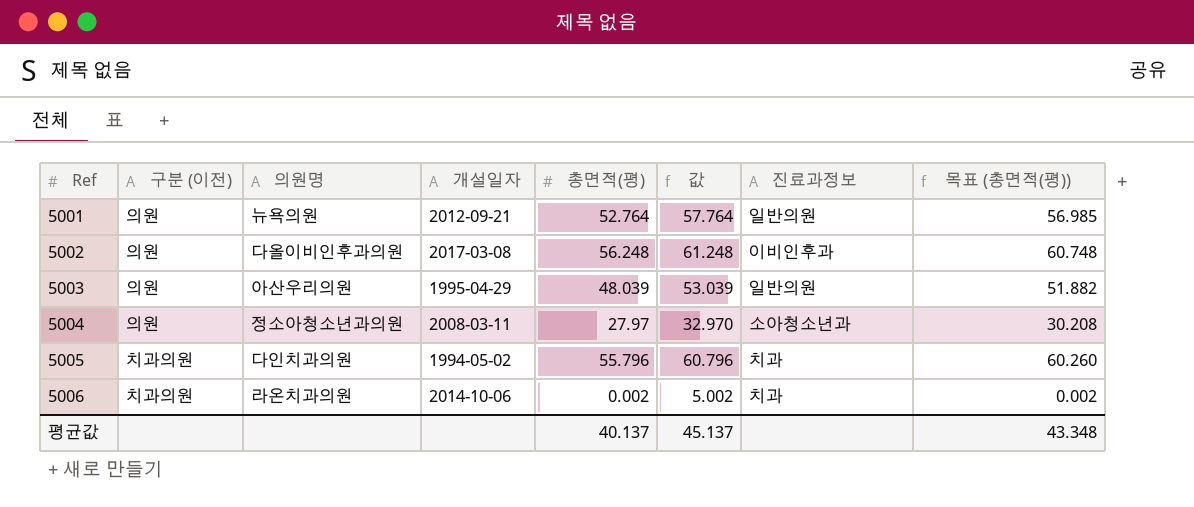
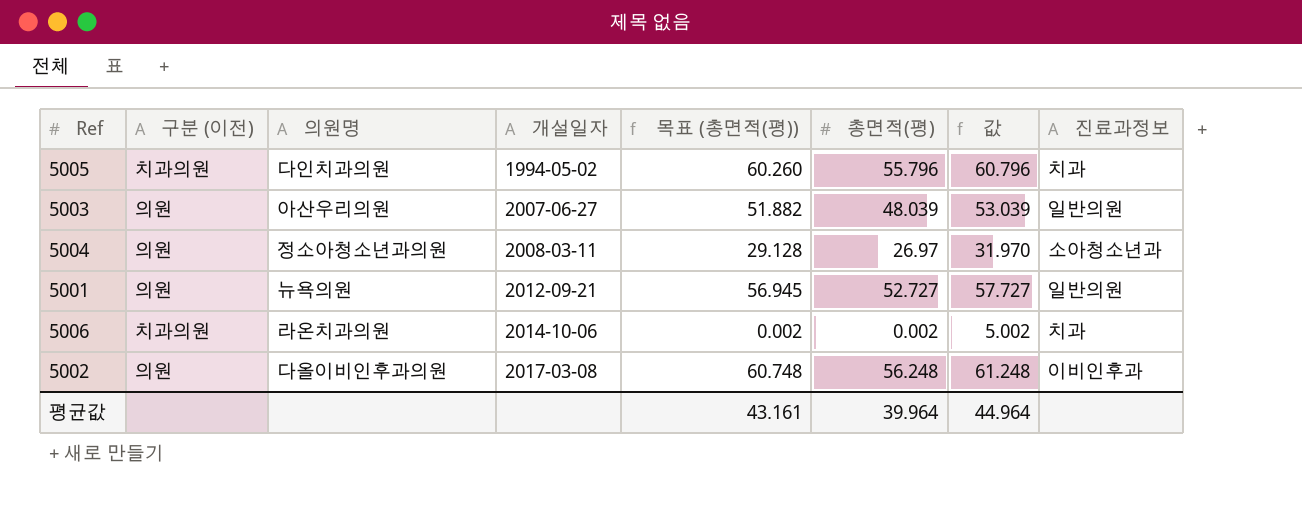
row order: Ref ascending -> 개설일자 ascending
column 목표 (총면적(평)) | position: 8 -> 5
5003 | 개설일자: 1995-04-29 -> 2007-06-27
5004 | 목표 (총면적(평)): 30.208 -> 29.128
5004 | 총면적(평): 27.97 -> 26.97
5004 | 값: 32.970 -> 31.970
5001 | 목표 (총면적(평)): 56.985 -> 56.945
5001 | 총면적(평): 52.764 -> 52.727
5001 | 값: 57.764 -> 57.727
평균값 | 목표 (총면적(평)): 43.348 -> 43.161
평균값 | 총면적(평): 40.137 -> 39.964
평균값 | 값: 45.137 -> 44.964

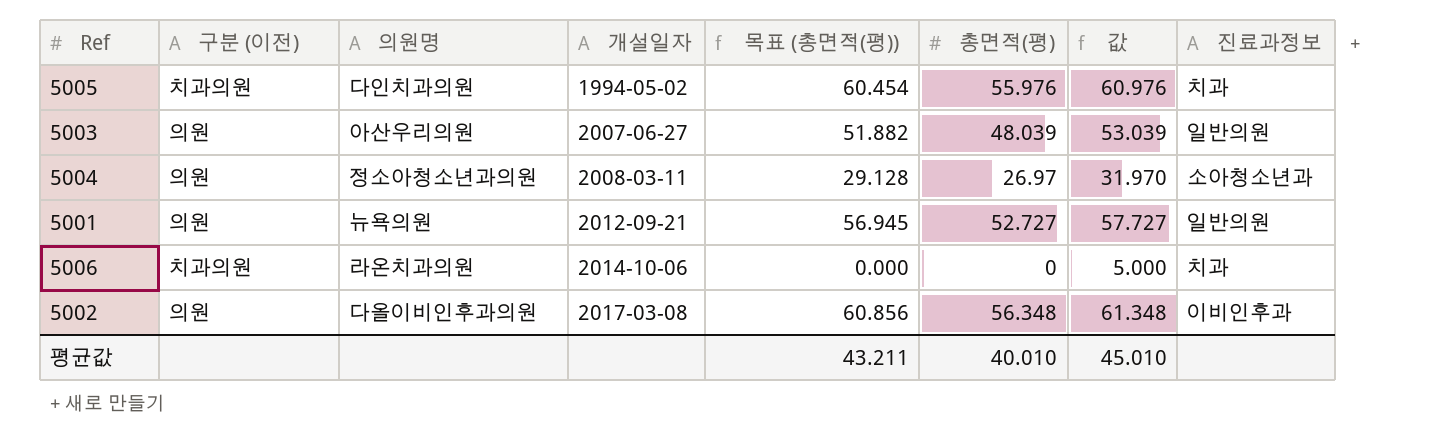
5005 | 목표 (총면적(평)): 60.260 -> 60.454
5005 | 총면적(평): 55.796 -> 55.976
5005 | 값: 60.796 -> 60.976
5006 | 목표 (총면적(평)): 0.002 -> 0.000
5006 | 총면적(평): 0.002 -> 0
5006 | 값: 5.002 -> 5.000
5002 | 목표 (총면적(평)): 60.748 -> 60.856
5002 | 총면적(평): 56.248 -> 56.348
5002 | 값: 61.248 -> 61.348
평균값 | 목표 (총면적(평)): 43.161 -> 43.211
평균값 | 총면적(평): 39.964 -> 40.010
평균값 | 값: 44.964 -> 45.010

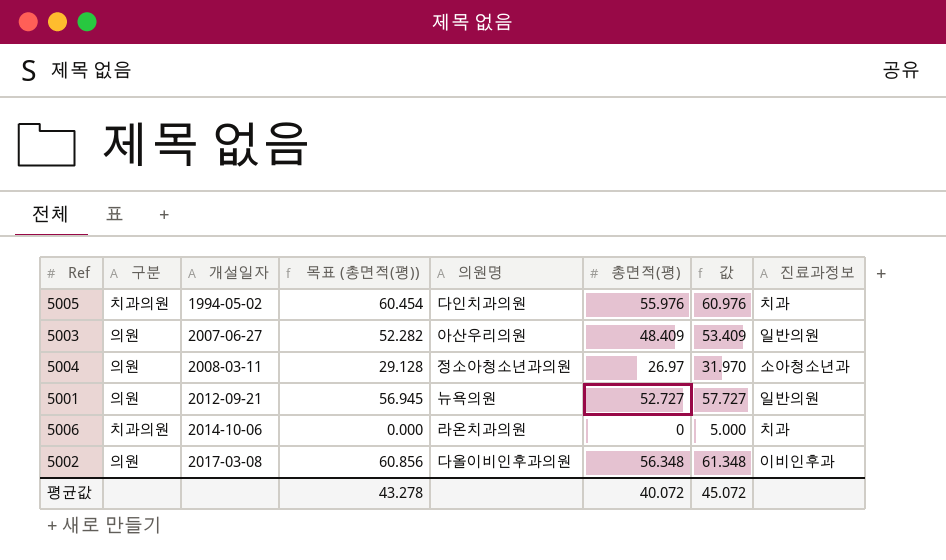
column name: 구분 (이전) -> 구분
column 의원명 | position: 3 -> 5
5003 | 목표 (총면적(평)): 51.882 -> 52.282
5003 | 총면적(평): 48.039 -> 48.409
5003 | 값: 53.039 -> 53.409
평균값 | 목표 (총면적(평)): 43.211 -> 43.278
평균값 | 총면적(평): 40.010 -> 40.072
평균값 | 값: 45.010 -> 45.072

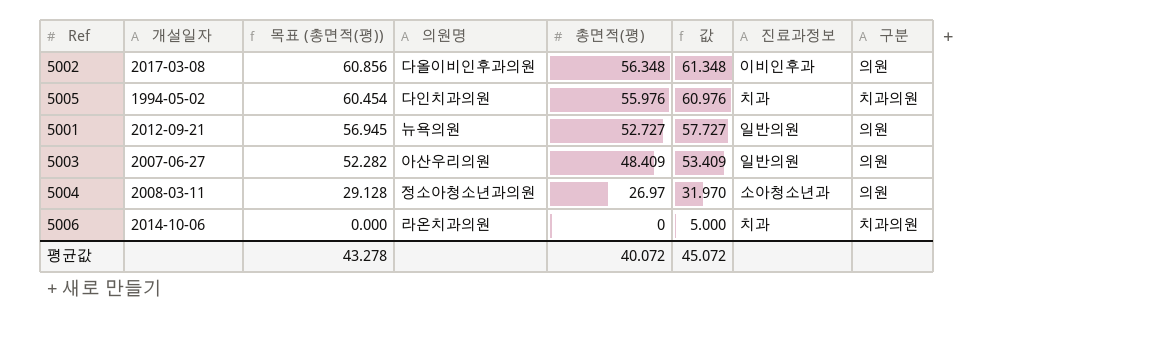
row order: 개설일자 ascending -> 목표 (총면적(평)) descending
column 구분 | position: 2 -> 8

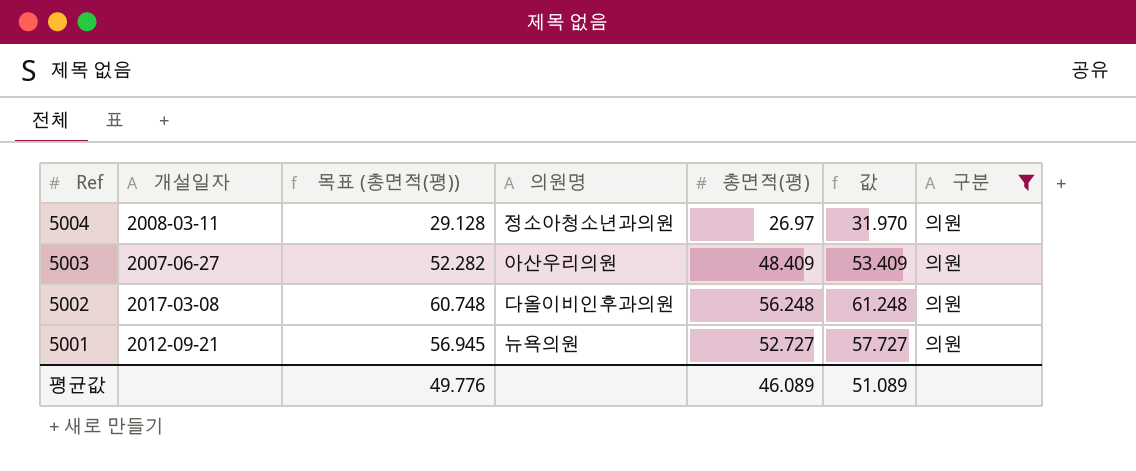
filter: none -> 구분 = 의원
row order: 목표 (총면적(평)) descending -> Ref descending
column 진료과정보 | position: 7 -> none
5002 | 목표 (총면적(평)): 60.856 -> 60.748
5002 | 총면적(평): 56.348 -> 56.248
5002 | 값: 61.348 -> 61.248
평균값 | 목표 (총면적(평)): 43.278 -> 49.776
평균값 | 총면적(평): 40.072 -> 46.089
평균값 | 값: 45.072 -> 51.089

